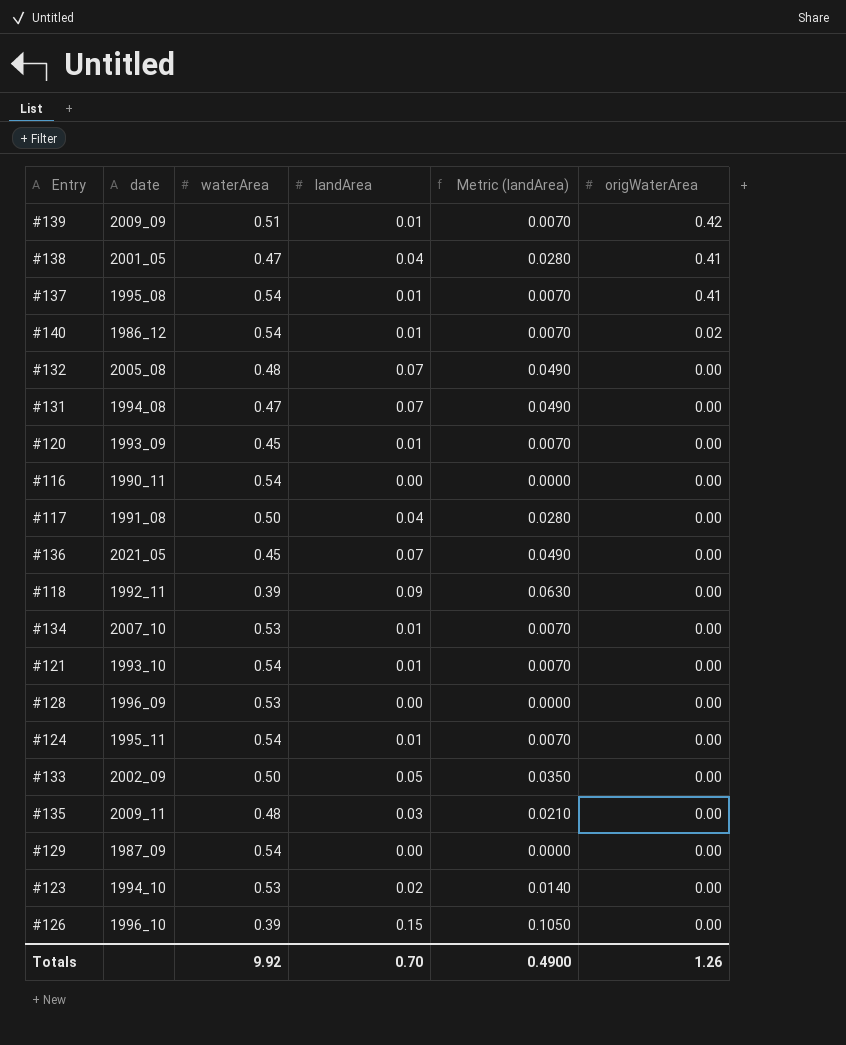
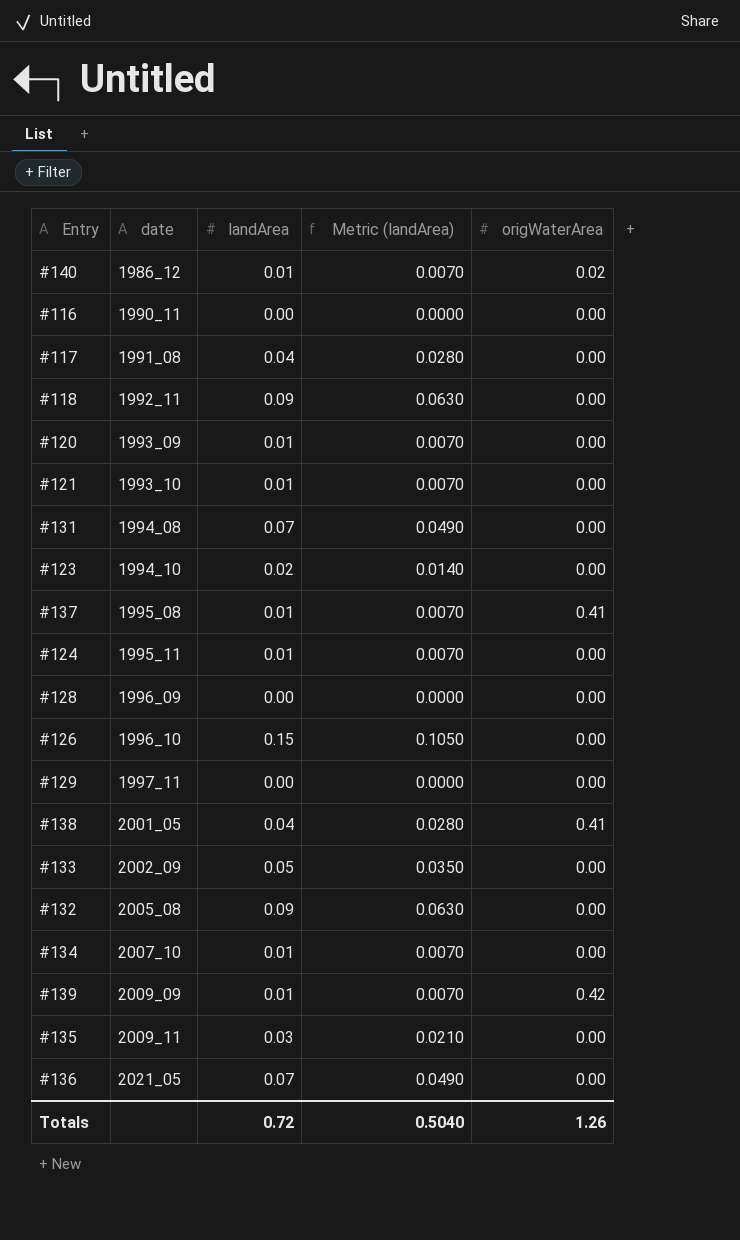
row order: origWaterArea descending -> date ascending
column waterArea | position: 3 -> none
#129 | date: 1987_09 -> 1997_11
#132 | landArea: 0.07 -> 0.09
#132 | Metric (landArea): 0.0490 -> 0.0630
Totals | landArea: 0.70 -> 0.72
Totals | Metric (landArea): 0.4900 -> 0.5040

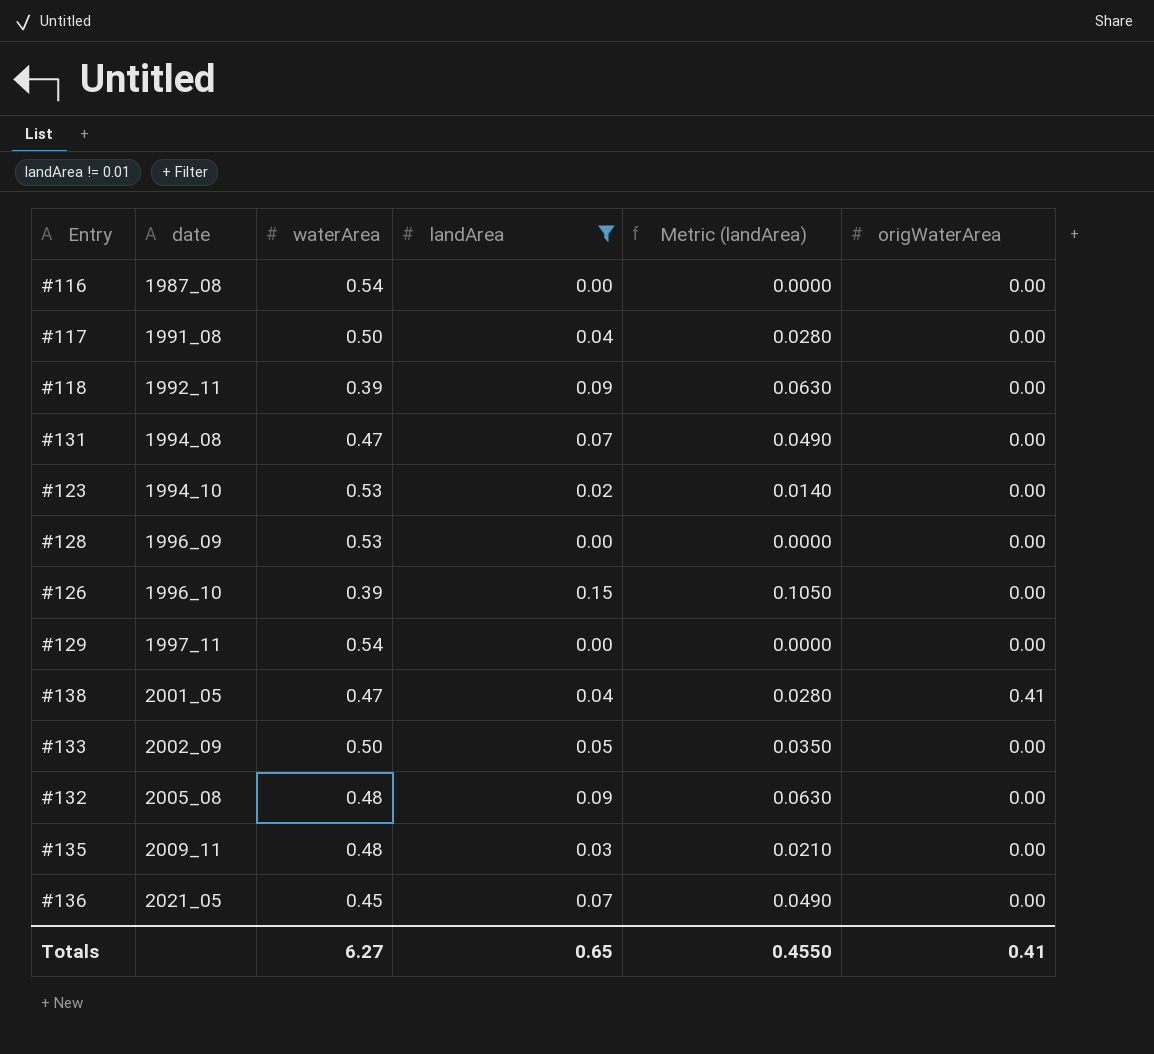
filter: none -> landArea != 0.01
column waterArea | position: none -> 3
#116 | date: 1990_11 -> 1987_08
Totals | landArea: 0.72 -> 0.65
Totals | Metric (landArea): 0.5040 -> 0.4550
Totals | origWaterArea: 1.26 -> 0.41

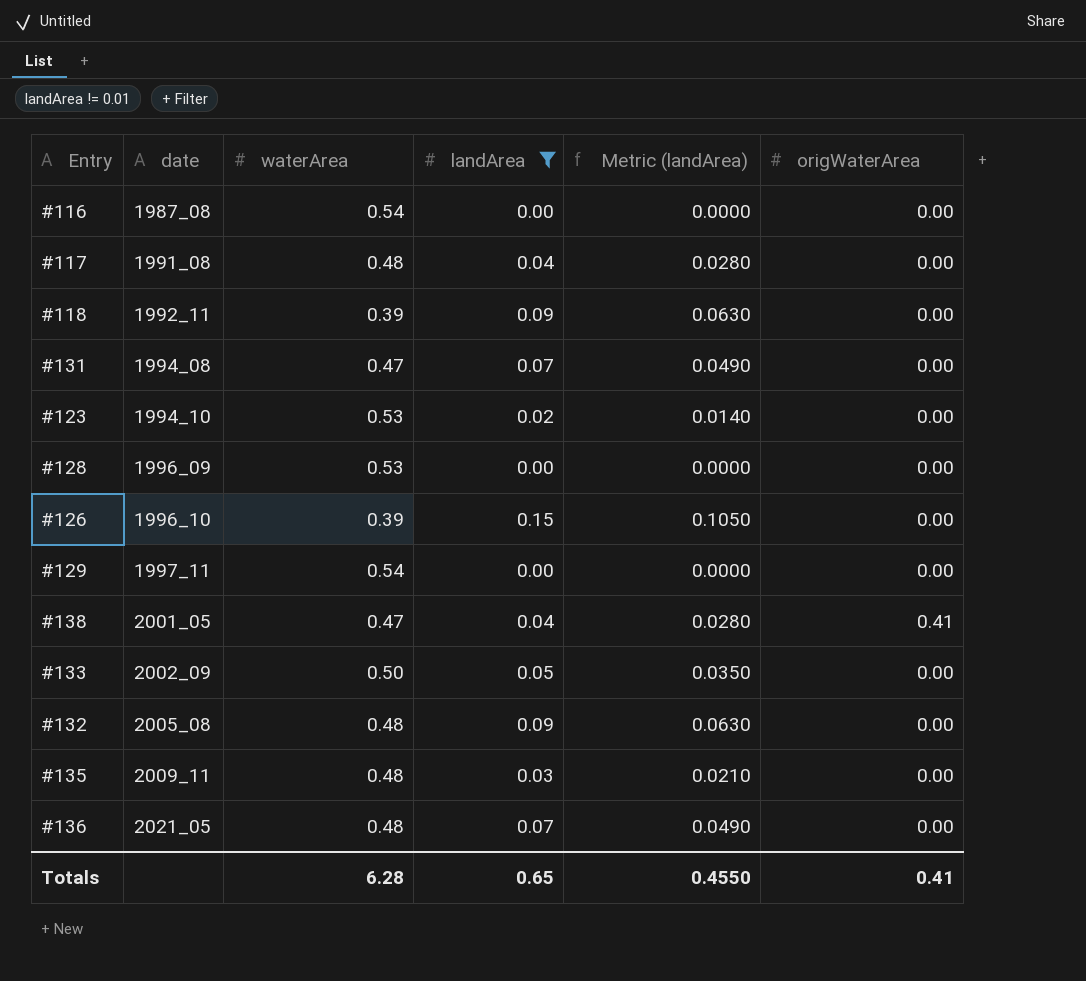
#117 | waterArea: 0.50 -> 0.48
#136 | waterArea: 0.45 -> 0.48
Totals | waterArea: 6.27 -> 6.28

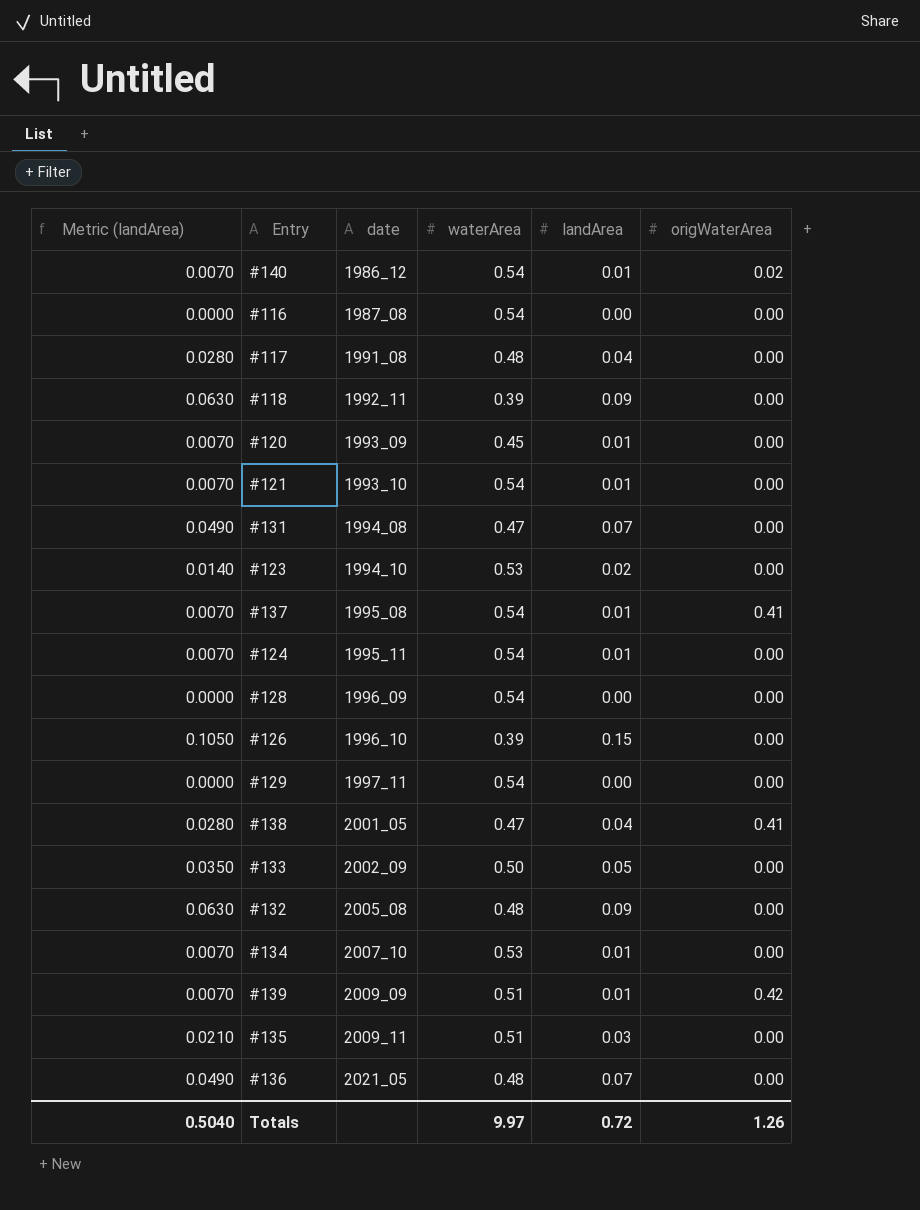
filter: landArea != 0.01 -> none
column Metric (landArea) | position: 5 -> 1
#128 | waterArea: 0.53 -> 0.54
#135 | waterArea: 0.48 -> 0.51
Totals | Metric (landArea): 0.4550 -> 0.5040
Totals | waterArea: 6.28 -> 9.97
Totals | landArea: 0.65 -> 0.72
Totals | origWaterArea: 0.41 -> 1.26

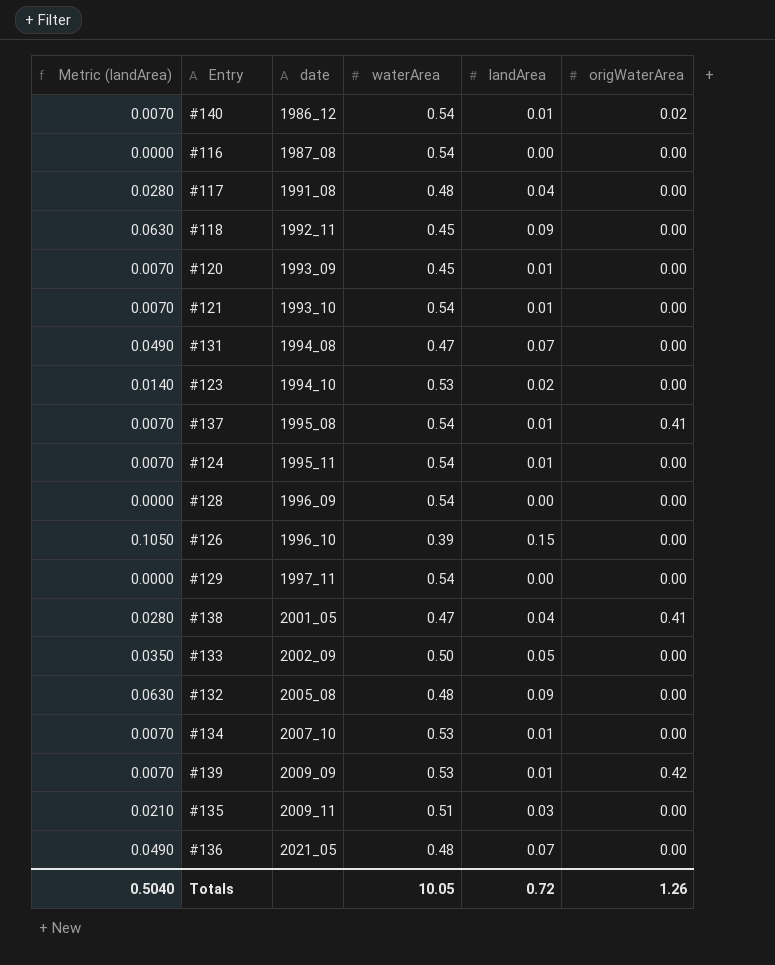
#118 | waterArea: 0.39 -> 0.45
#139 | waterArea: 0.51 -> 0.53
Totals | waterArea: 9.97 -> 10.05

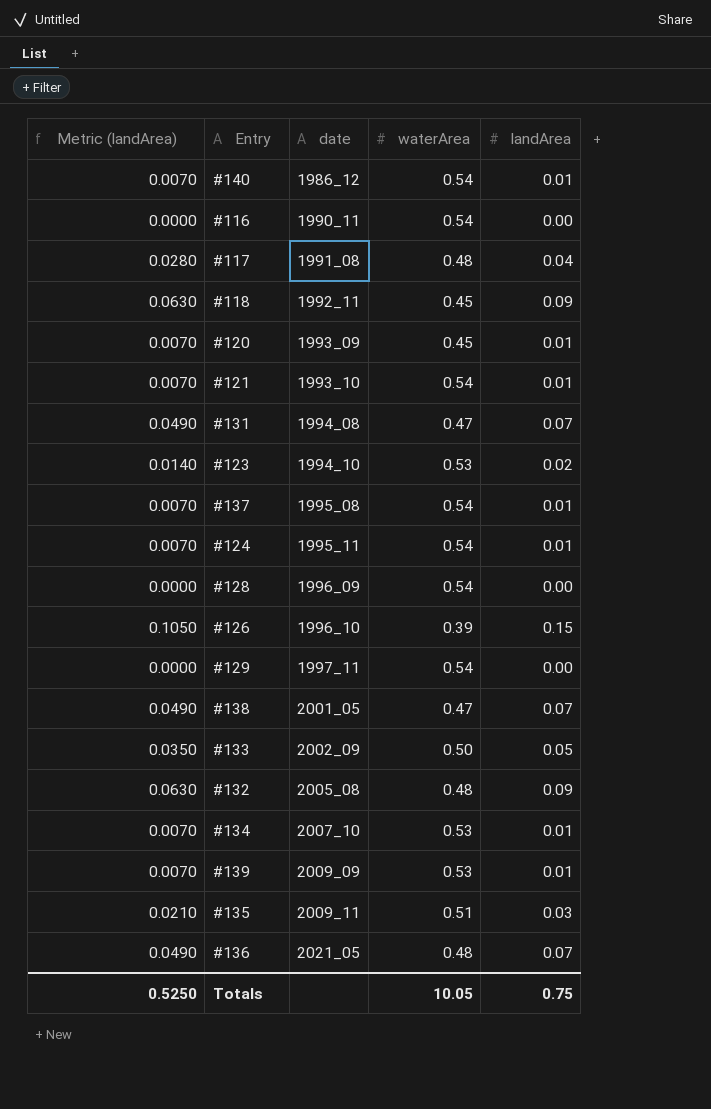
column origWaterArea | position: 6 -> none
#116 | date: 1987_08 -> 1990_11
#138 | Metric (landArea): 0.0280 -> 0.0490
#138 | landArea: 0.04 -> 0.07
Totals | Metric (landArea): 0.5040 -> 0.5250
Totals | landArea: 0.72 -> 0.75

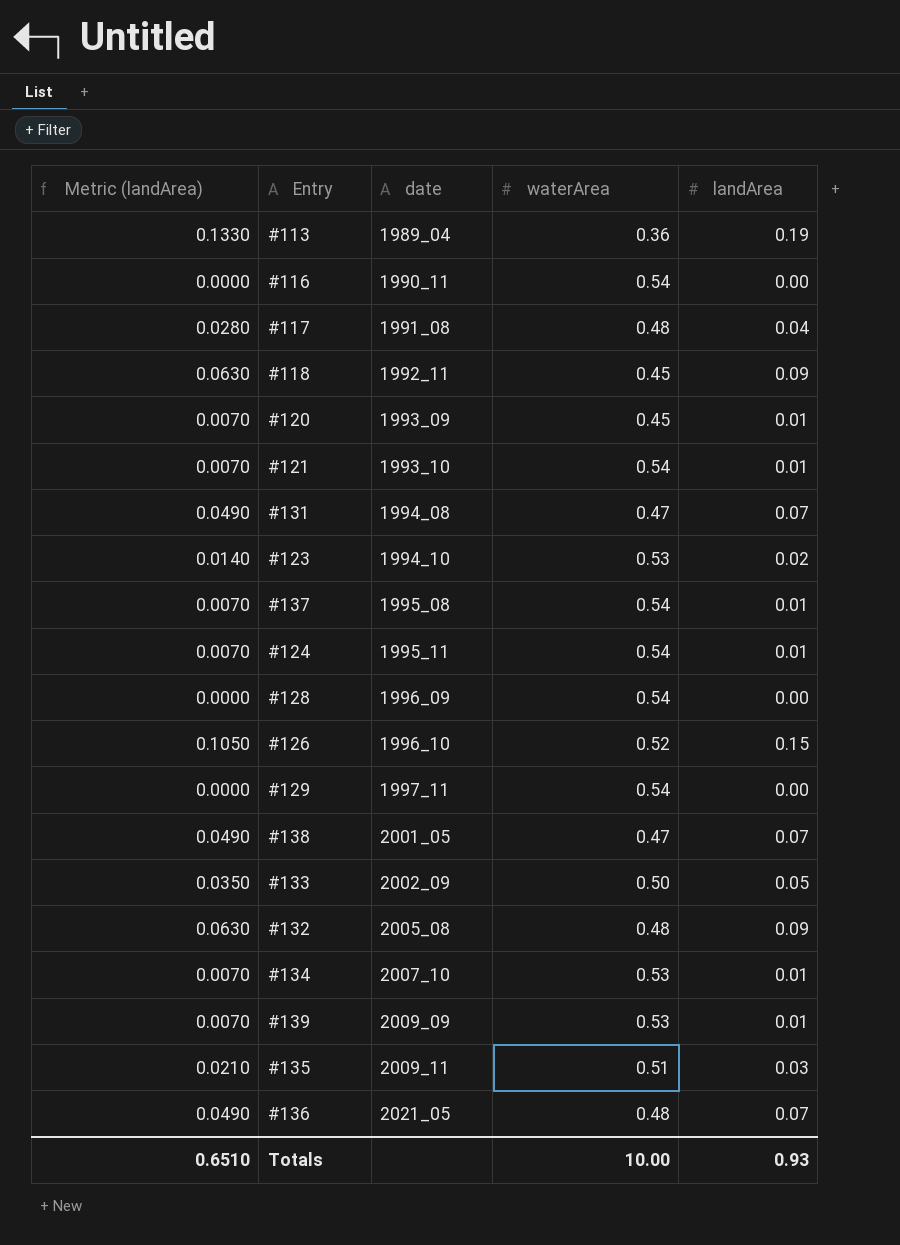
row #140: 0.0070 | 1986_12 | 0.54 | 0.01 -> none
row #113: none -> 0.1330 | 1989_04 | 0.36 | 0.19
#126 | waterArea: 0.39 -> 0.52
Totals | Metric (landArea): 0.5250 -> 0.6510
Totals | waterArea: 10.05 -> 10.00
Totals | landArea: 0.75 -> 0.93

